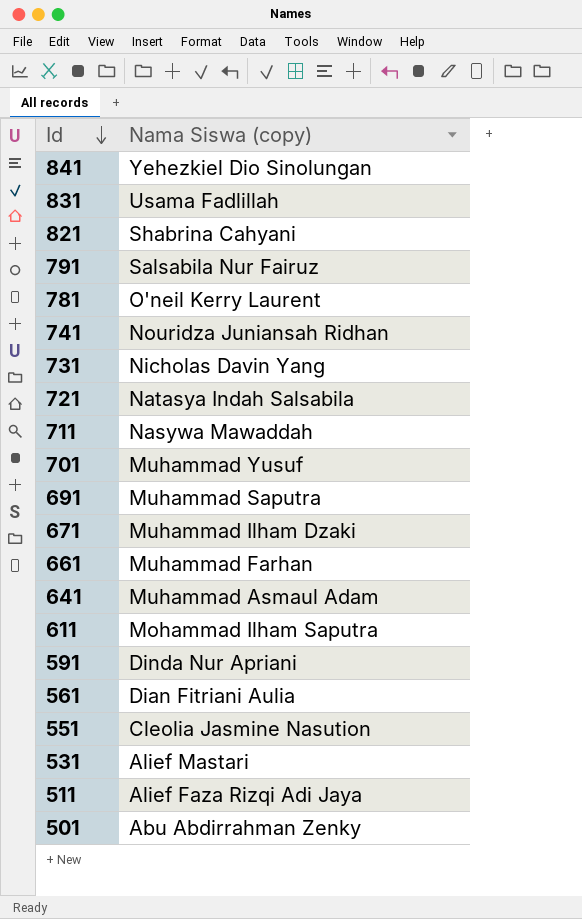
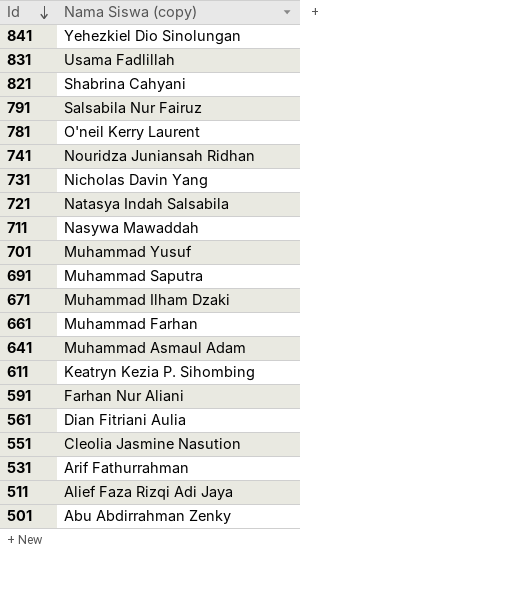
611 | Nama Siswa (copy): Mohammad Ilham Saputra -> Keatryn Kezia P. Sihombing
591 | Nama Siswa (copy): Dinda Nur Apriani -> Farhan Nur Aliani
531 | Nama Siswa (copy): Alief Mastari -> Arif Fathurrahman

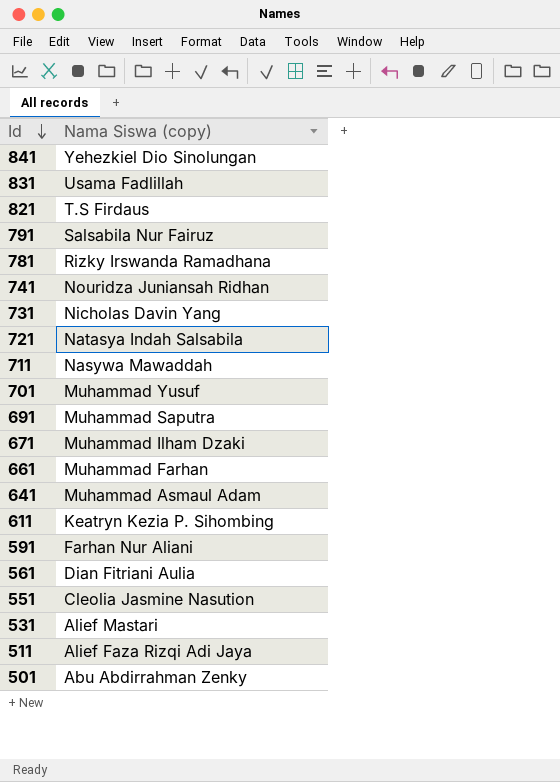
821 | Nama Siswa (copy): Shabrina Cahyani -> T.S Firdaus
781 | Nama Siswa (copy): O'neil Kerry Laurent -> Rizky Irswanda Ramadhana
531 | Nama Siswa (copy): Arif Fathurrahman -> Alief Mastari

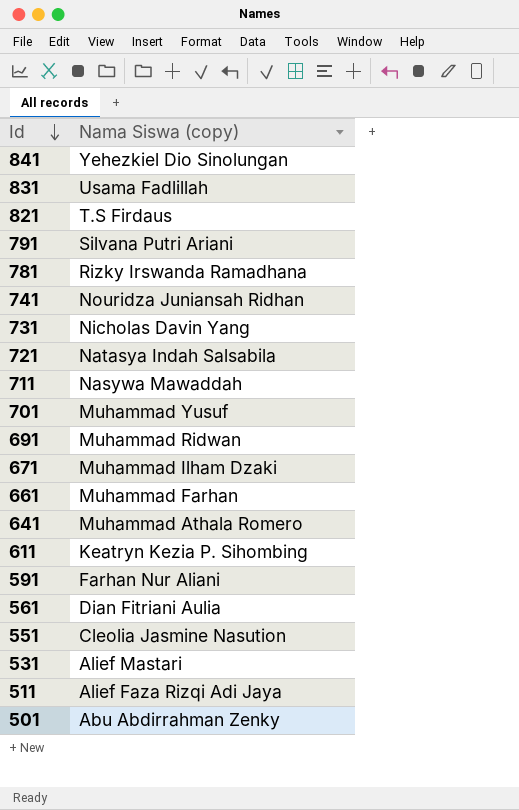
791 | Nama Siswa (copy): Salsabila Nur Fairuz -> Silvana Putri Ariani
691 | Nama Siswa (copy): Muhammad Saputra -> Muhammad Ridwan
641 | Nama Siswa (copy): Muhammad Asmaul Adam -> Muhammad Athala Romero

